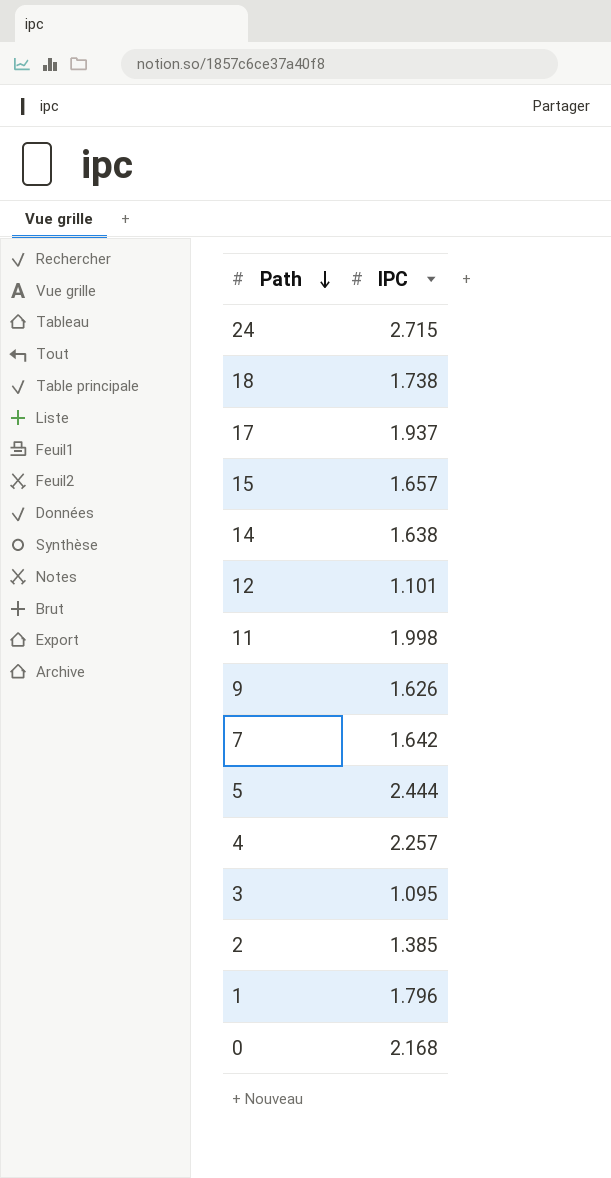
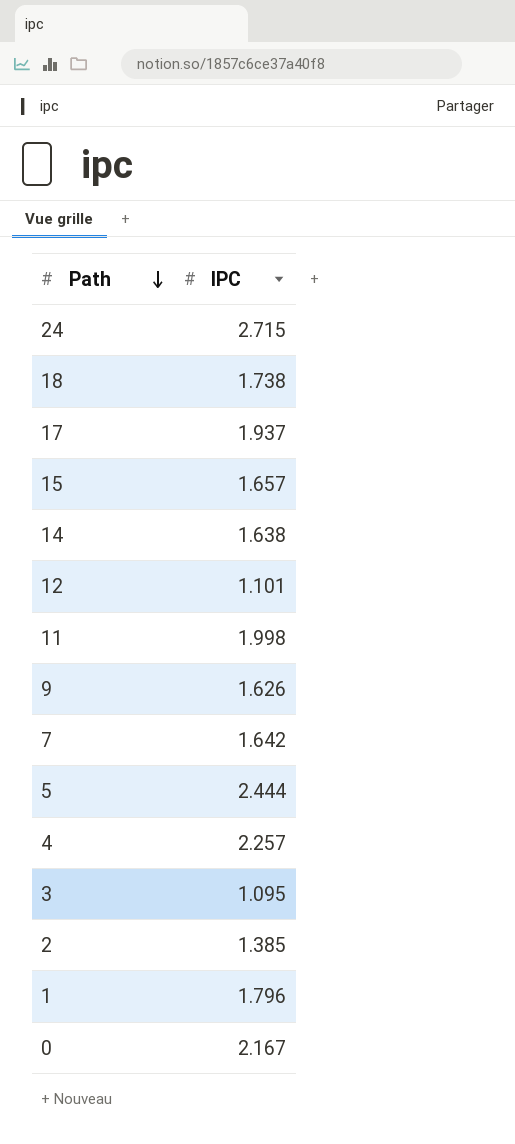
0 | IPC: 2.168 -> 2.167

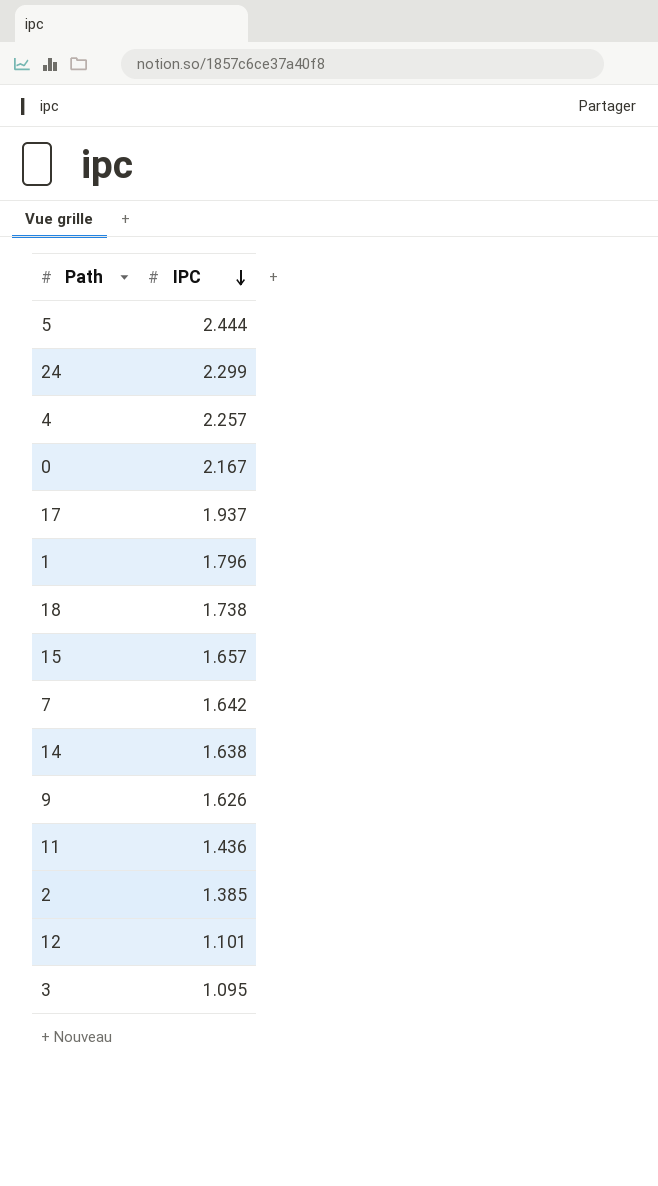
row order: Path descending -> IPC descending
24 | IPC: 2.715 -> 2.299
11 | IPC: 1.998 -> 1.436

